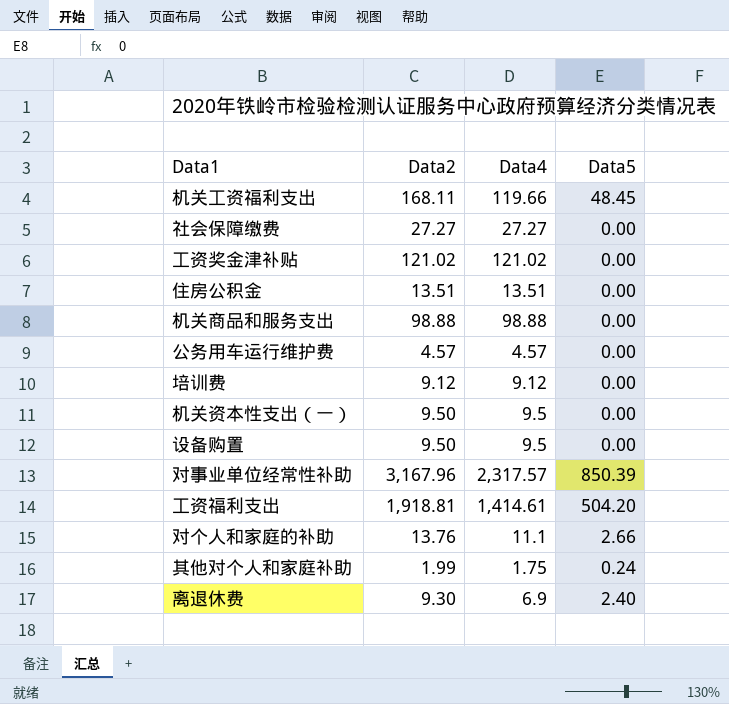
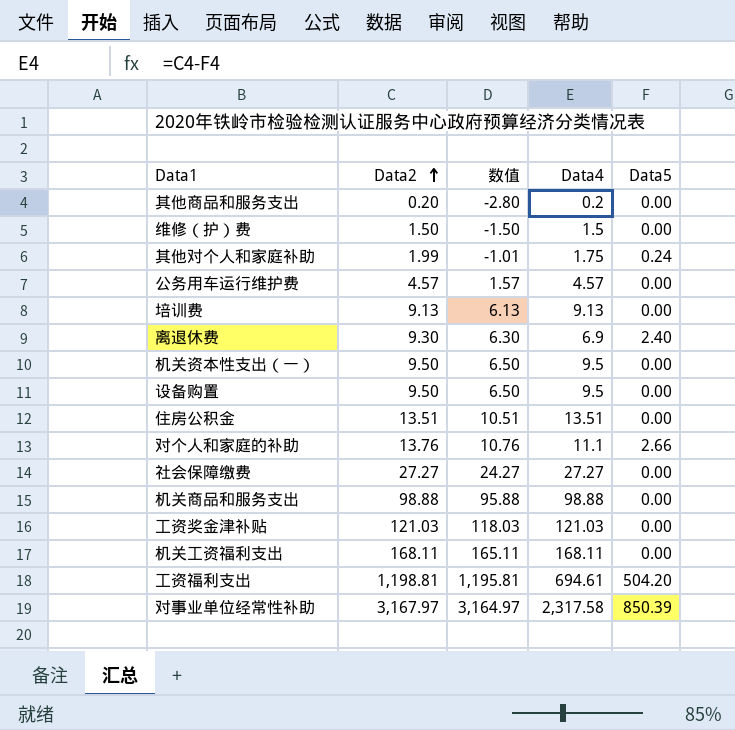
row order: none -> Data2 ascending
column 数值 | formula: none -> [Data2] - 3
row 其他商品和服务支出: none -> 0.20 | -2.80 | 0.2 | 0.00
row 维修（护）费: none -> 1.50 | -1.50 | 1.5 | 0.00
培训费 | Data2: 9.12 -> 9.13
培训费 | Data4: 9.12 -> 9.13
工资奖金津补贴 | Data2: 121.02 -> 121.03
工资奖金津补贴 | Data4: 121.02 -> 121.03
机关工资福利支出 | Data4: 119.66 -> 168.11
机关工资福利支出 | Data5: 48.45 -> 0.00
工资福利支出 | Data2: 1,918.81 -> 1,198.81
工资福利支出 | Data4: 1,414.61 -> 694.61
对事业单位经常性补助 | Data2: 3,167.96 -> 3,167.97
对事业单位经常性补助 | Data4: 2,317.57 -> 2,317.58

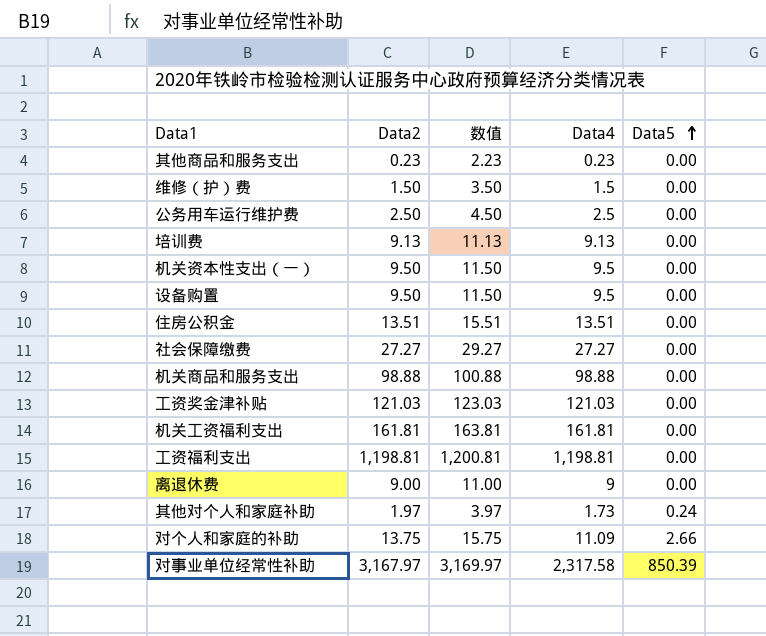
row order: Data2 ascending -> Data5 ascending
column 数值 | formula: [Data2] - 3 -> [Data2] + 2
其他商品和服务支出 | Data2: 0.20 -> 0.23
其他商品和服务支出 | Data4: 0.2 -> 0.23
公务用车运行维护费 | Data2: 4.57 -> 2.50
公务用车运行维护费 | Data4: 4.57 -> 2.5
机关工资福利支出 | Data2: 168.11 -> 161.81
机关工资福利支出 | Data4: 168.11 -> 161.81
工资福利支出 | Data4: 694.61 -> 1,198.81
工资福利支出 | Data5: 504.20 -> 0.00
离退休费 | Data2: 9.30 -> 9.00
离退休费 | Data4: 6.9 -> 9
离退休费 | Data5: 2.40 -> 0.00
其他对个人和家庭补助 | Data2: 1.99 -> 1.97
其他对个人和家庭补助 | Data4: 1.75 -> 1.73
对个人和家庭的补助 | Data2: 13.76 -> 13.75
对个人和家庭的补助 | Data4: 11.1 -> 11.09

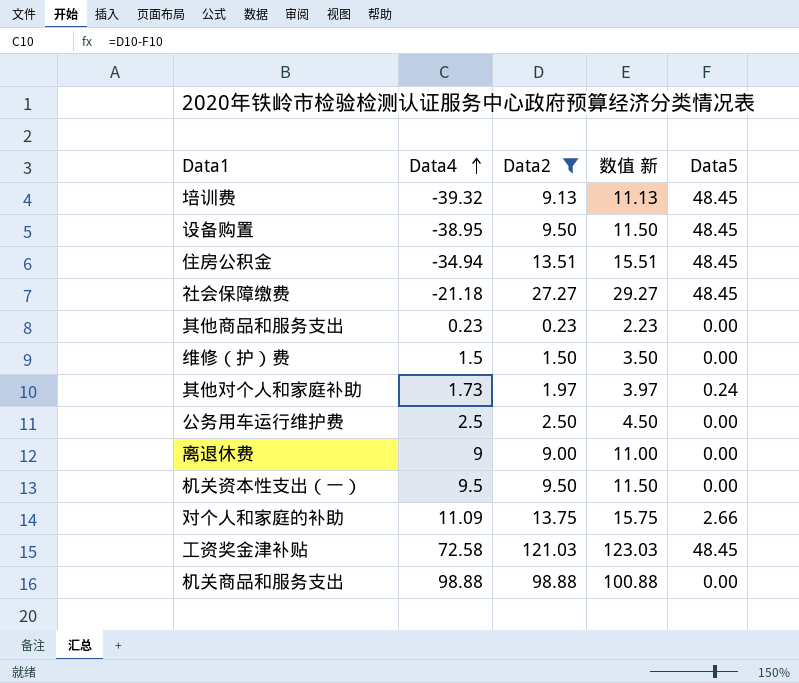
filter: none -> Data2 <= 121.03
row order: Data5 ascending -> Data4 ascending
column Data4 | position: 4 -> 2
column name: 数值 -> 数值 新
培训费 | Data4: 9.13 -> -39.32
培训费 | Data5: 0.00 -> 48.45
设备购置 | Data4: 9.5 -> -38.95
设备购置 | Data5: 0.00 -> 48.45
住房公积金 | Data4: 13.51 -> -34.94
住房公积金 | Data5: 0.00 -> 48.45
社会保障缴费 | Data4: 27.27 -> -21.18
社会保障缴费 | Data5: 0.00 -> 48.45
工资奖金津补贴 | Data4: 121.03 -> 72.58
工资奖金津补贴 | Data5: 0.00 -> 48.45

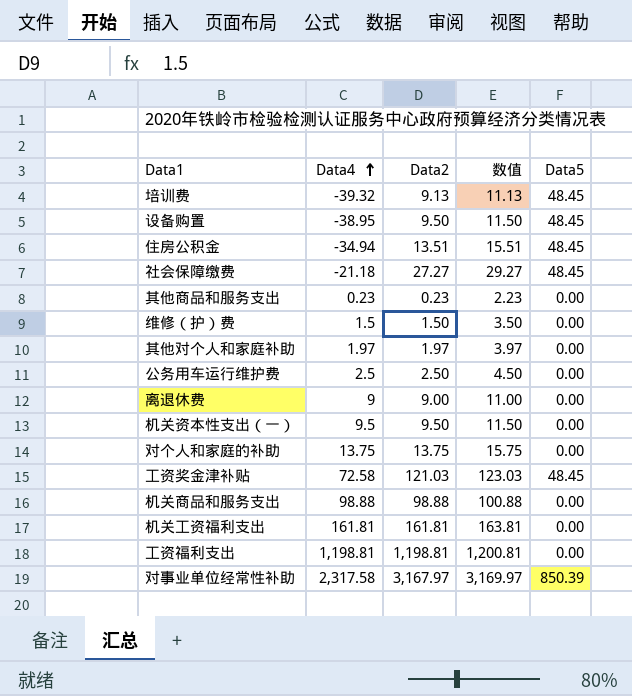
filter: Data2 <= 121.03 -> none
column name: 数值 新 -> 数值
其他对个人和家庭补助 | Data4: 1.73 -> 1.97
其他对个人和家庭补助 | Data5: 0.24 -> 0.00
对个人和家庭的补助 | Data4: 11.09 -> 13.75
对个人和家庭的补助 | Data5: 2.66 -> 0.00

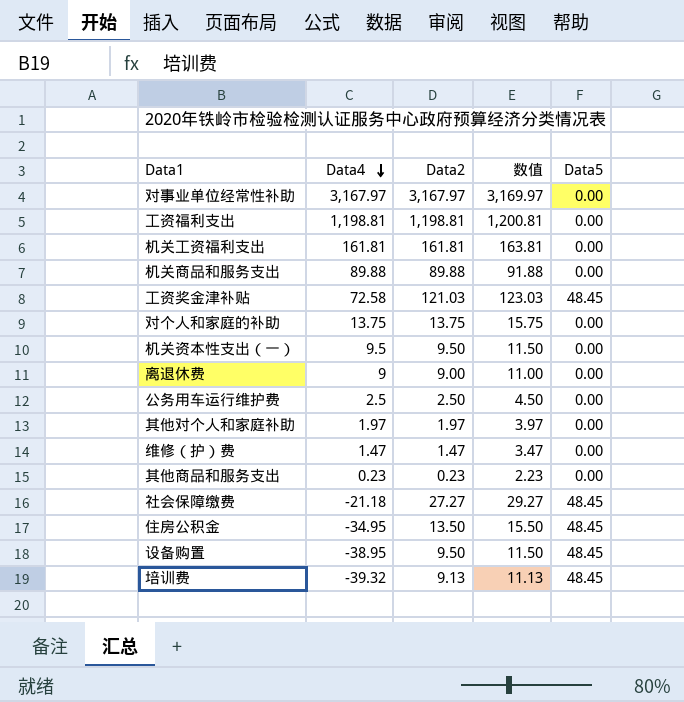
row order: Data4 ascending -> Data4 descending
对事业单位经常性补助 | Data4: 2,317.58 -> 3,167.97
对事业单位经常性补助 | Data5: 850.39 -> 0.00
机关商品和服务支出 | Data4: 98.88 -> 89.88
机关商品和服务支出 | Data2: 98.88 -> 89.88
机关商品和服务支出 | 数值: 100.88 -> 91.88
维修（护）费 | Data4: 1.5 -> 1.47
维修（护）费 | Data2: 1.50 -> 1.47
维修（护）费 | 数值: 3.50 -> 3.47
住房公积金 | Data4: -34.94 -> -34.95
住房公积金 | Data2: 13.51 -> 13.50
住房公积金 | 数值: 15.51 -> 15.50

